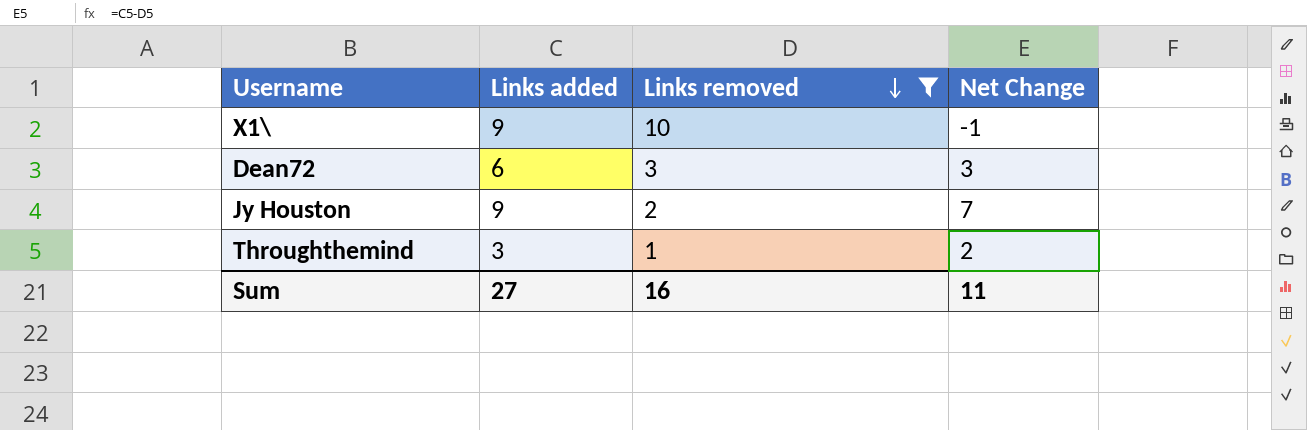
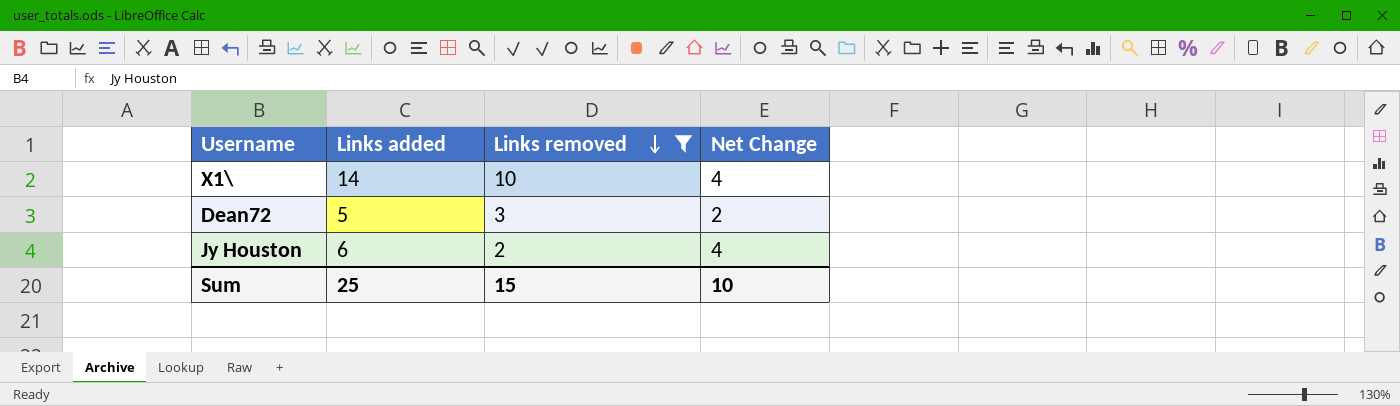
row Throughthemind: 3 | 1 | 2 -> none
X1\ | Links added: 9 -> 14
X1\ | Net Change: -1 -> 4
Dean72 | Links added: 6 -> 5
Dean72 | Net Change: 3 -> 2
Jy Houston | Links added: 9 -> 6
Jy Houston | Net Change: 7 -> 4
Sum | Links added: 27 -> 25
Sum | Links removed: 16 -> 15
Sum | Net Change: 11 -> 10

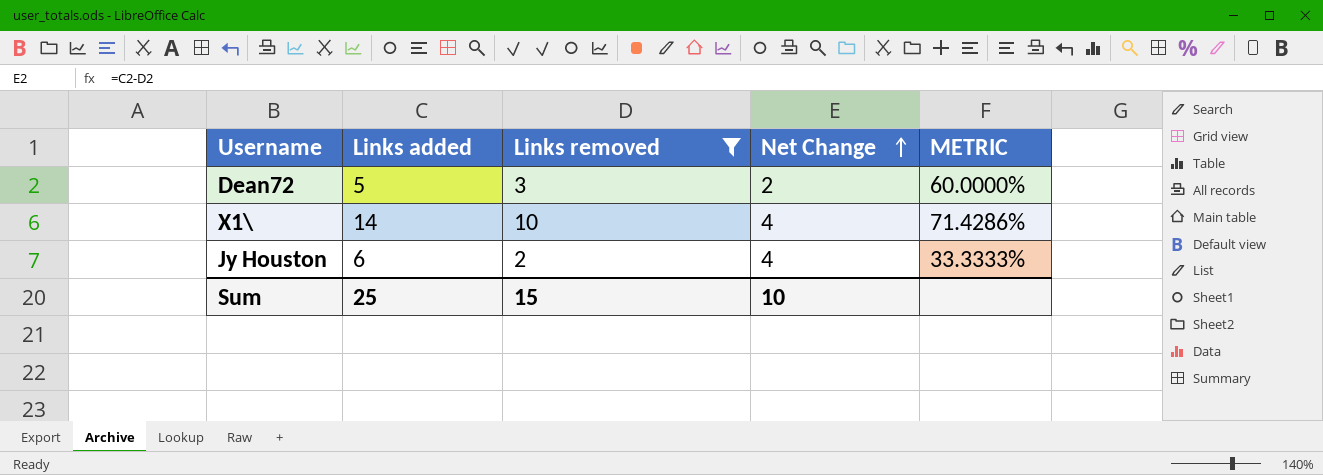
row order: Links removed descending -> Net Change ascending
column METRIC | formula: none -> [Links removed] / [Links added]

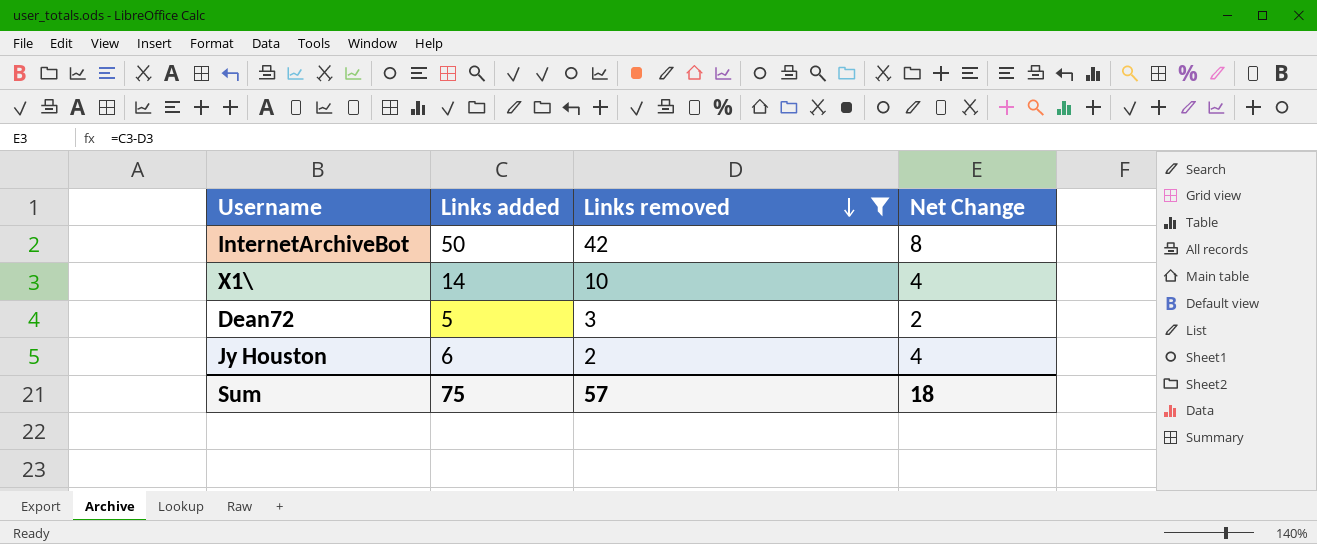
row order: Net Change ascending -> Links removed descending
column METRIC | formula: [Links removed] / [Links added] -> none
row InternetArchiveBot: none -> 50 | 42 | 8
Sum | Links added: 25 -> 75
Sum | Links removed: 15 -> 57
Sum | Net Change: 10 -> 18

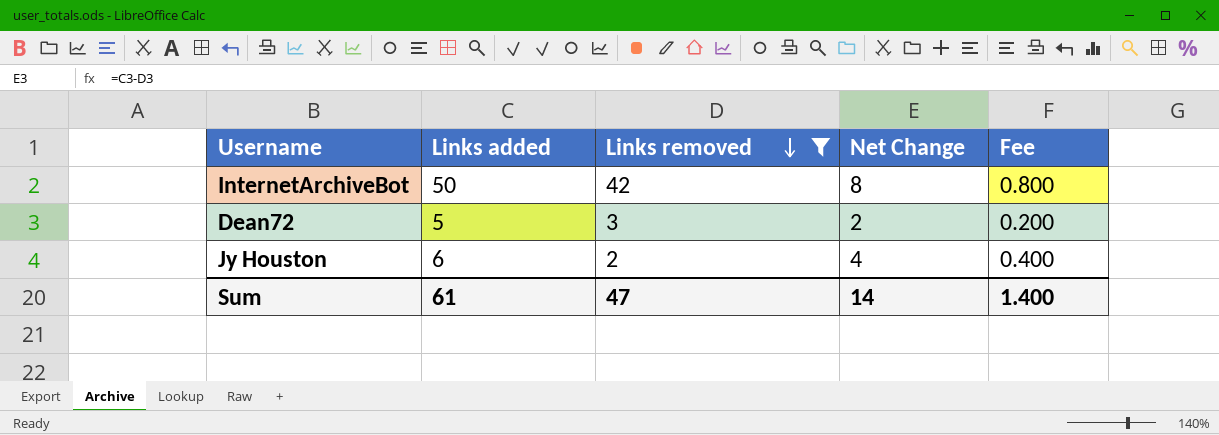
column Fee | formula: none -> [Net Change] * 0.1
row X1\: 14 | 10 | 4 -> none
Sum | Links added: 75 -> 61
Sum | Links removed: 57 -> 47
Sum | Net Change: 18 -> 14

